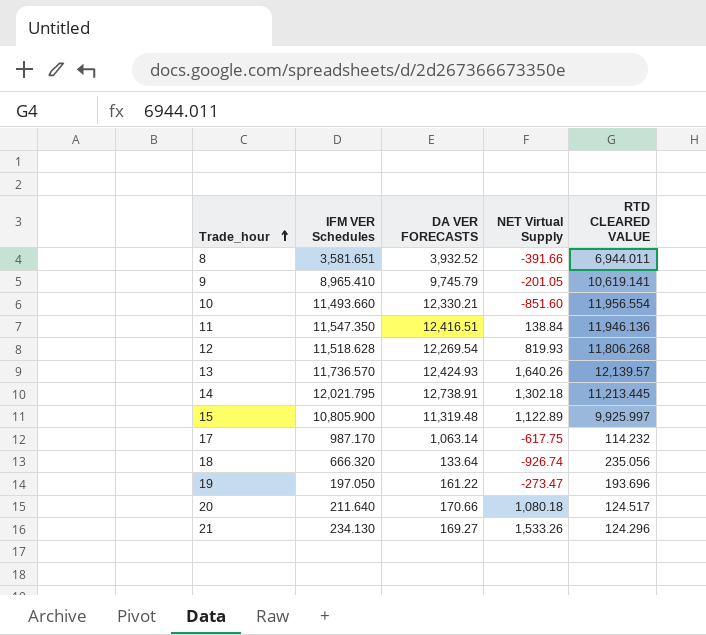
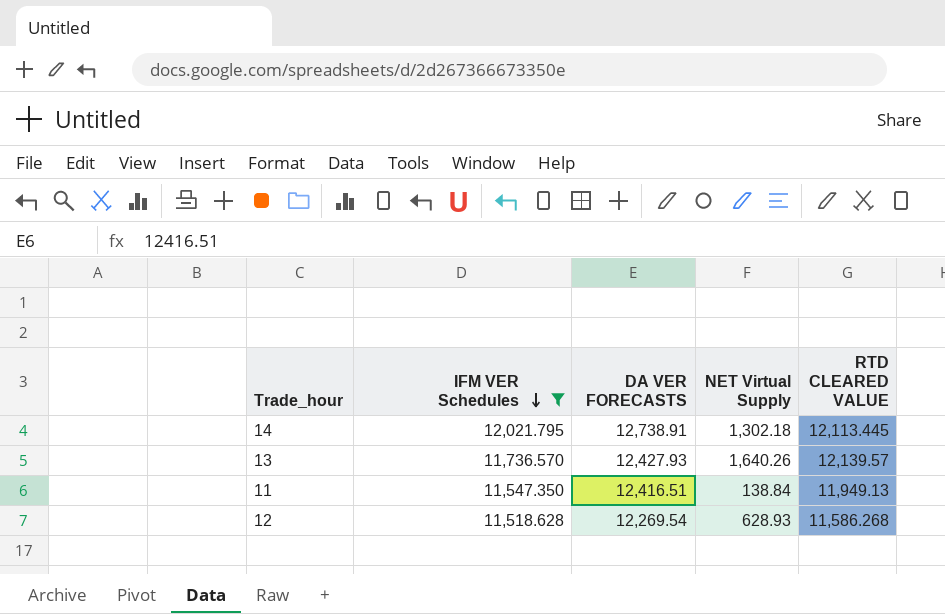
filter: none -> IFM VER Schedules >= 11,518.628
row order: Trade_hour ascending -> IFM VER Schedules descending
14 | RTD CLEARED VALUE: 11,213.445 -> 12,113.445
13 | DA VER FORECASTS: 12,424.93 -> 12,427.93
11 | RTD CLEARED VALUE: 11,946.136 -> 11,949.13
12 | NET Virtual Supply: 819.93 -> 628.93
12 | RTD CLEARED VALUE: 11,806.268 -> 11,586.268

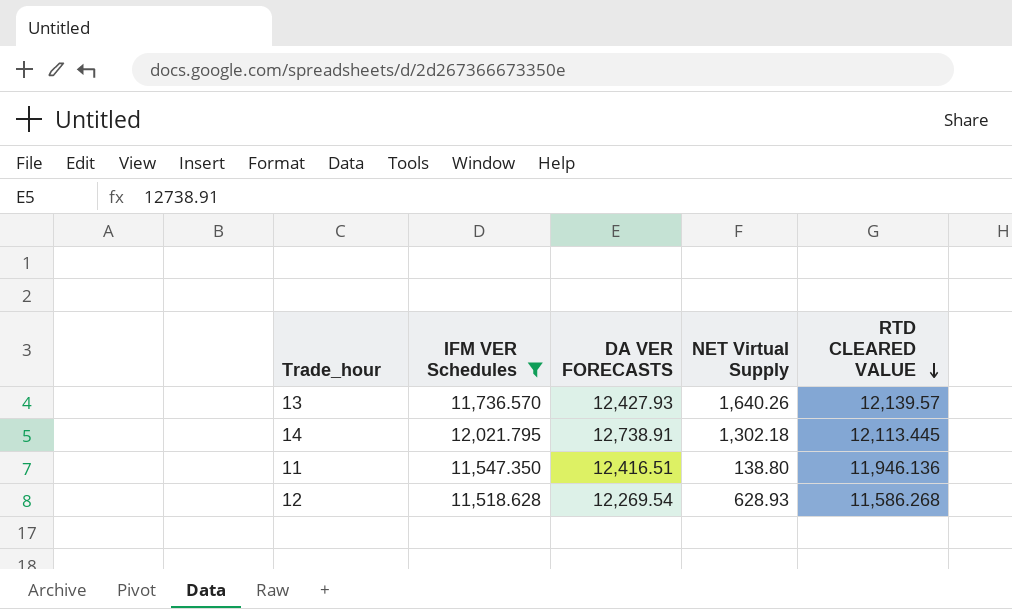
row order: IFM VER Schedules descending -> RTD CLEARED VALUE descending
11 | NET Virtual Supply: 138.84 -> 138.80
11 | RTD CLEARED VALUE: 11,949.13 -> 11,946.136

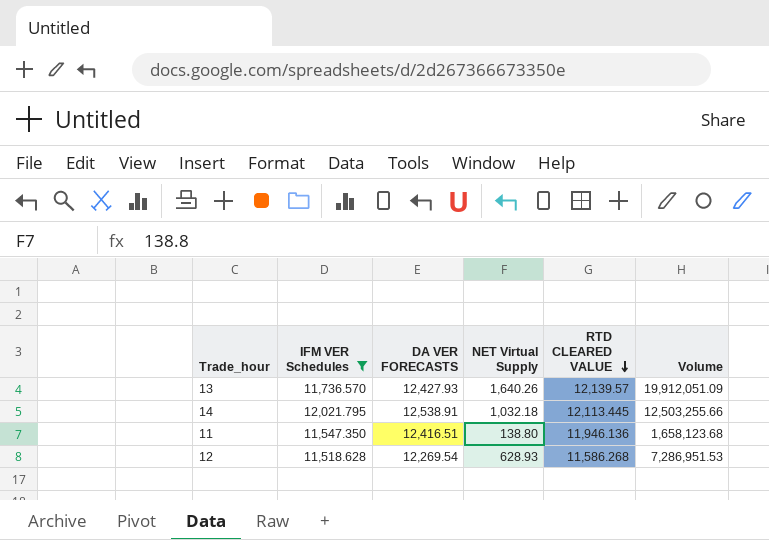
column Volume | formula: none -> [NET Virtual Supply] * [RTD CLEARED VALUE]
14 | DA VER FORECASTS: 12,738.91 -> 12,538.91
14 | NET Virtual Supply: 1,302.18 -> 1,032.18

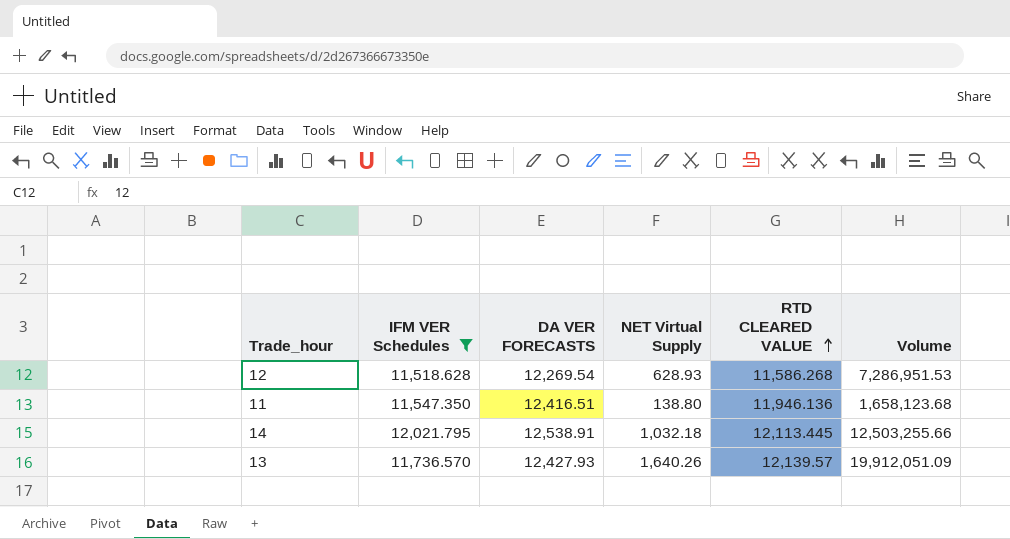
row order: RTD CLEARED VALUE descending -> RTD CLEARED VALUE ascending

